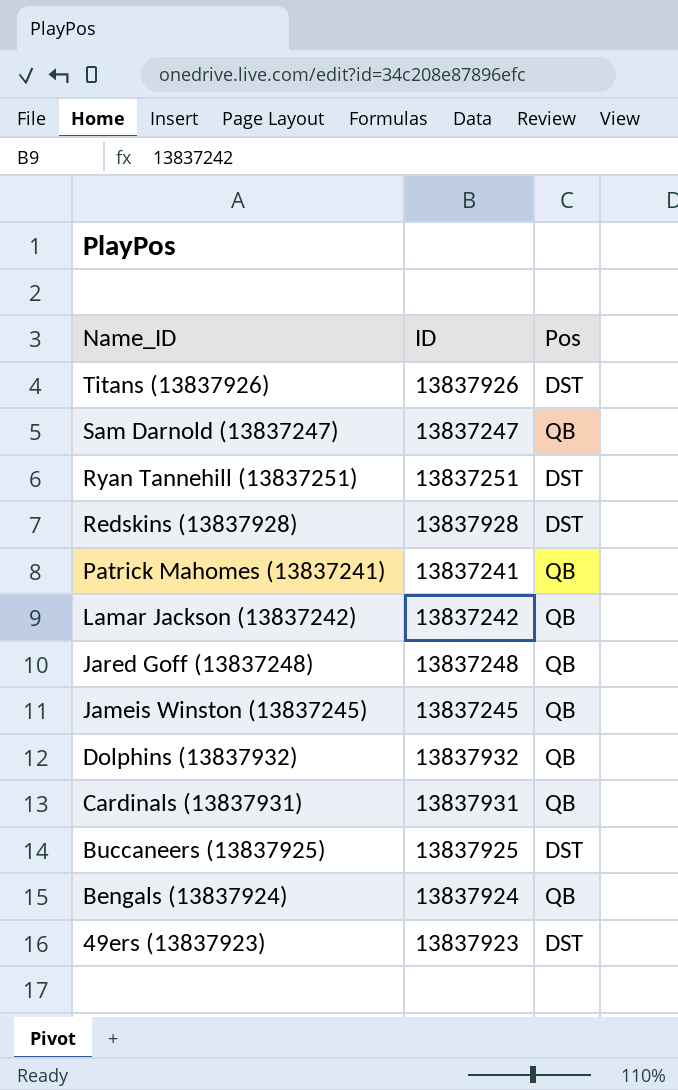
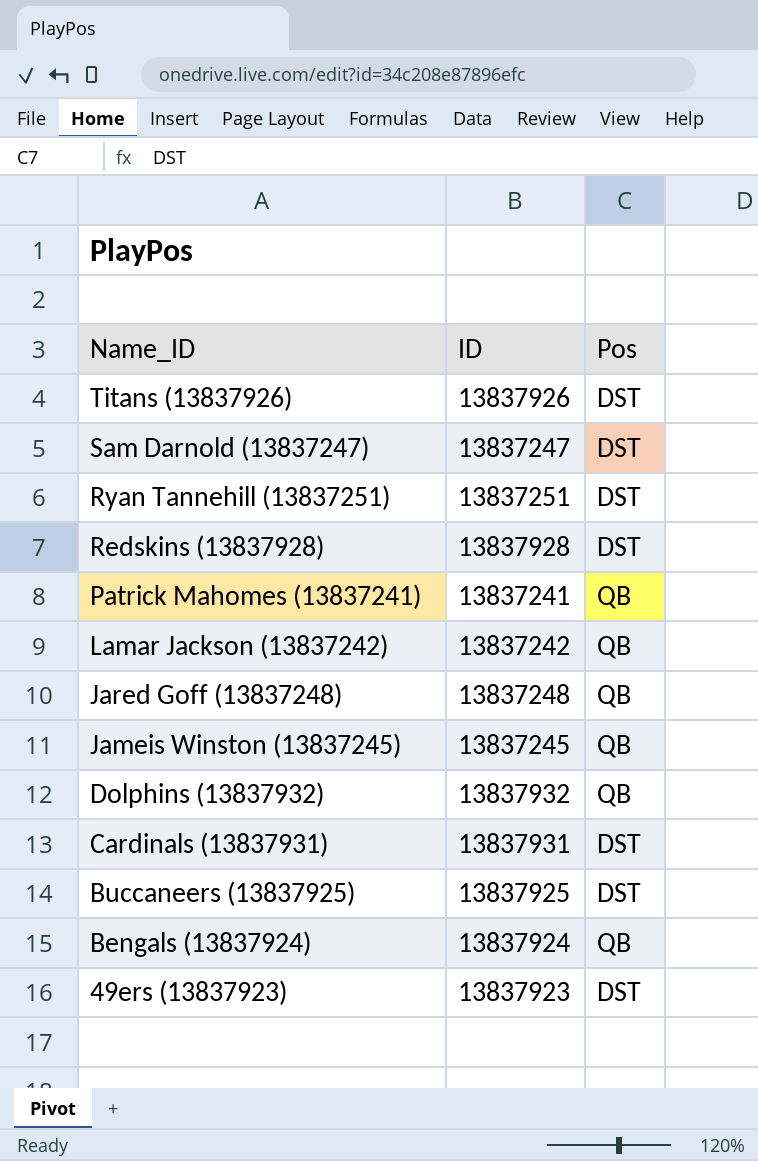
Sam Darnold (13837247) | Pos: QB -> DST
Cardinals (13837931) | Pos: QB -> DST

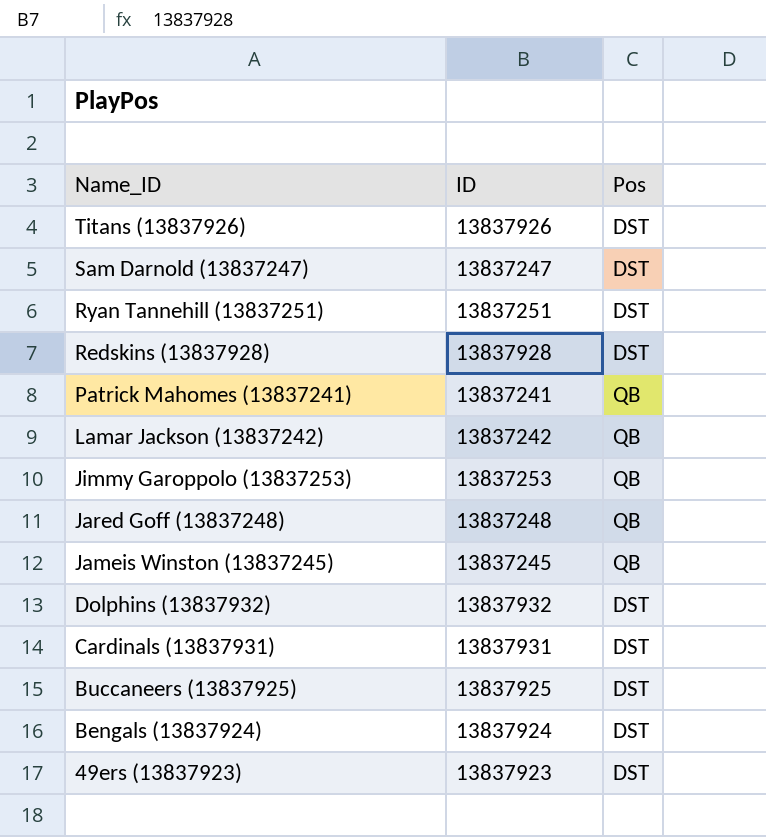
row Jimmy Garoppolo (13837253): none -> 13837253 | QB
Dolphins (13837932) | Pos: QB -> DST
Bengals (13837924) | Pos: QB -> DST

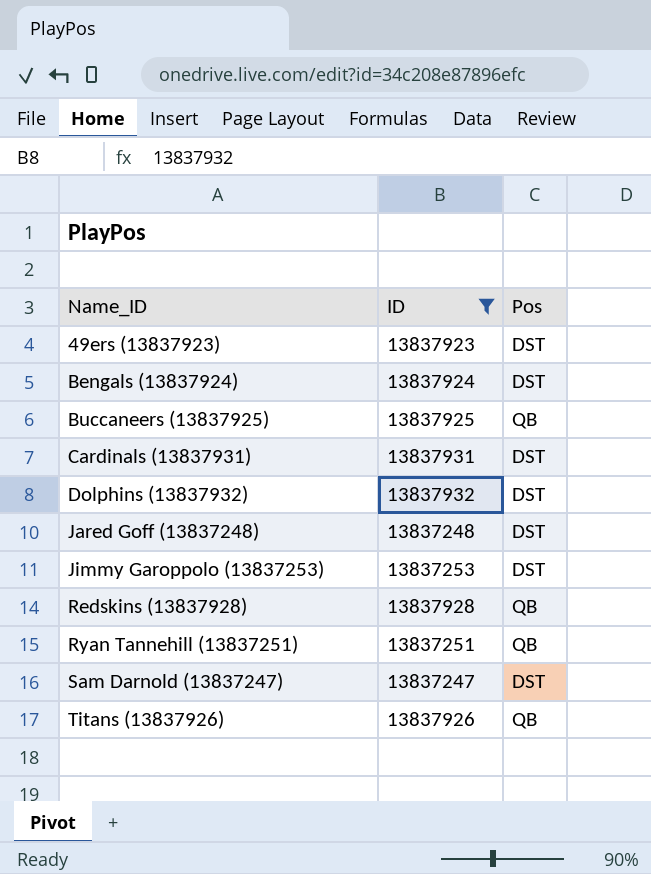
filter: none -> ID >= 13837247
row order: Name_ID descending -> Name_ID ascending
Buccaneers (13837925) | Pos: DST -> QB
Jared Goff (13837248) | Pos: QB -> DST
Jimmy Garoppolo (13837253) | Pos: QB -> DST
Redskins (13837928) | Pos: DST -> QB
Ryan Tannehill (13837251) | Pos: DST -> QB
Titans (13837926) | Pos: DST -> QB

